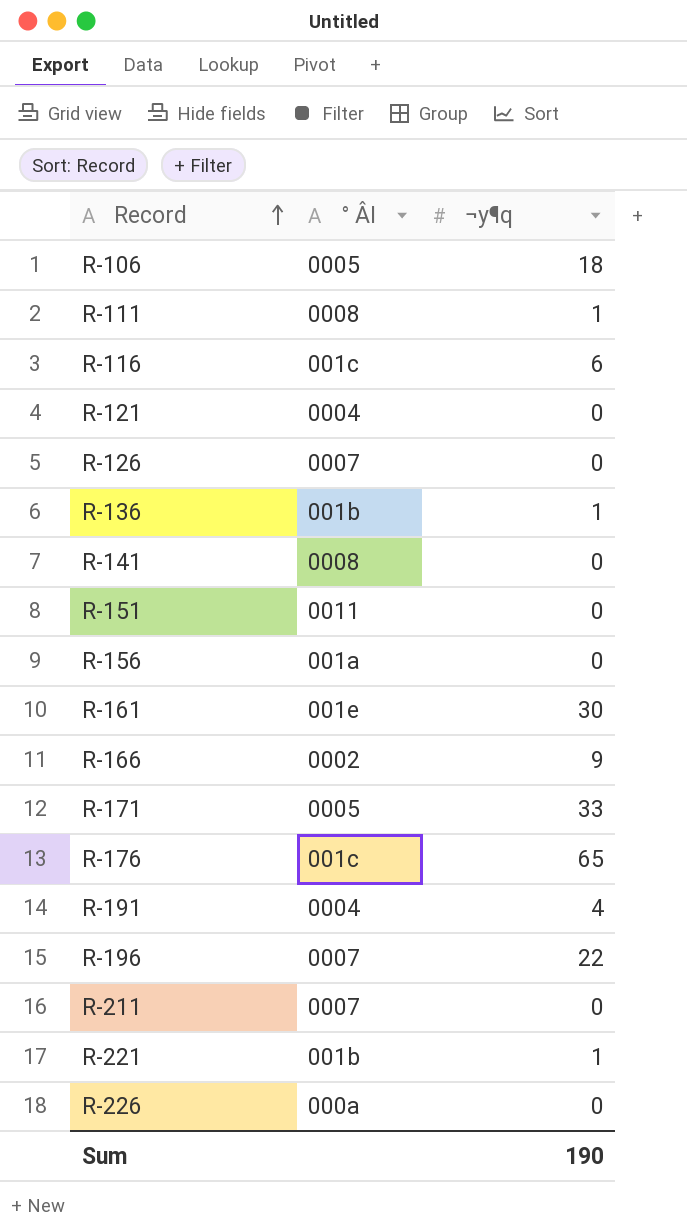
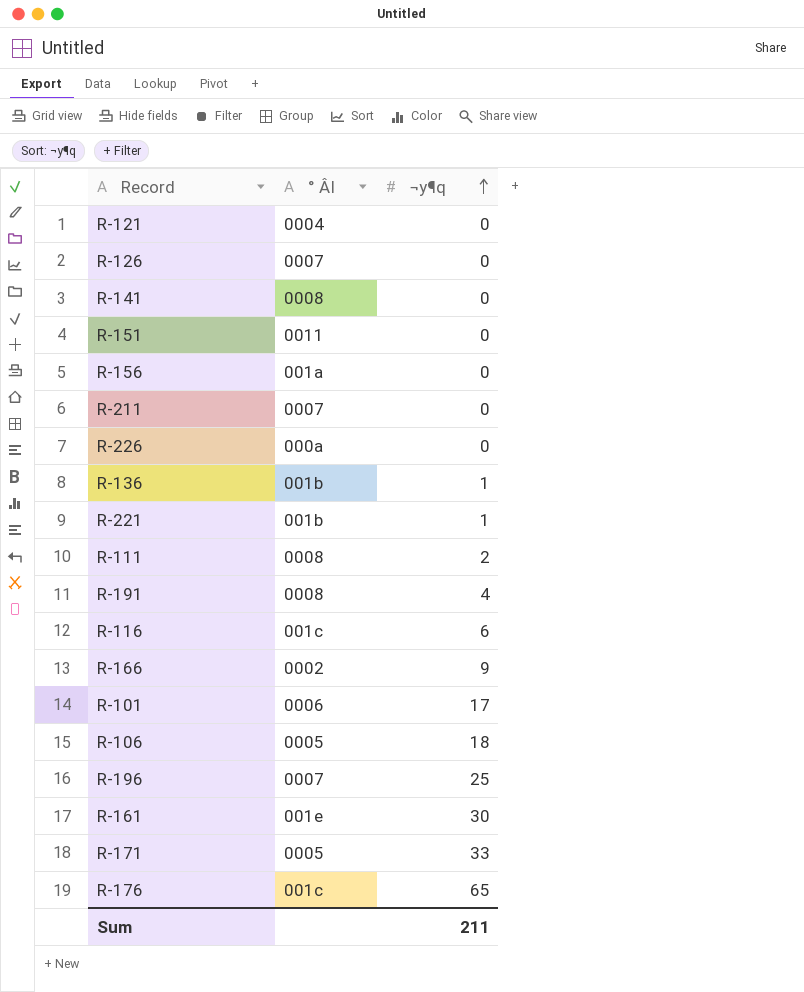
row order: Record ascending -> ¬y¶q ascending
R-111 | ¬y¶q: 1 -> 2
R-191 | ° ÂI: 0004 -> 0008
row R-101: none -> 0006 | 17
R-196 | ¬y¶q: 22 -> 25
Sum | ¬y¶q: 190 -> 211

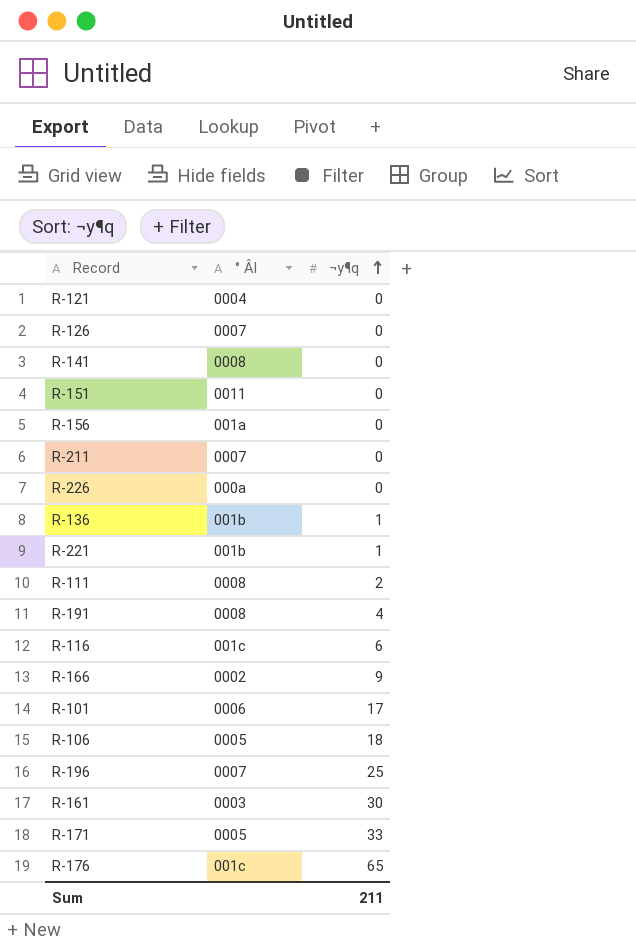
R-161 | ° ÂI: 001e -> 0003

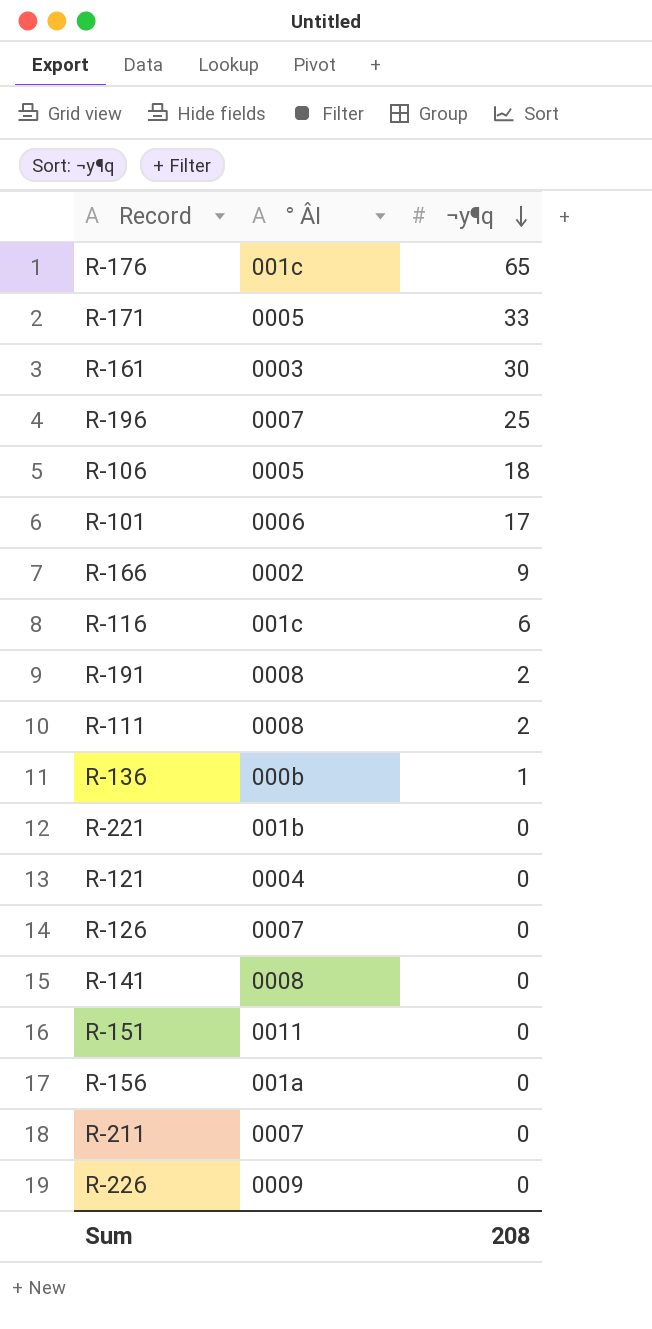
row order: ¬y¶q ascending -> ¬y¶q descending
R-191 | ¬y¶q: 4 -> 2
R-136 | ° ÂI: 001b -> 000b
R-221 | ¬y¶q: 1 -> 0
R-226 | ° ÂI: 000a -> 0009
Sum | ¬y¶q: 211 -> 208

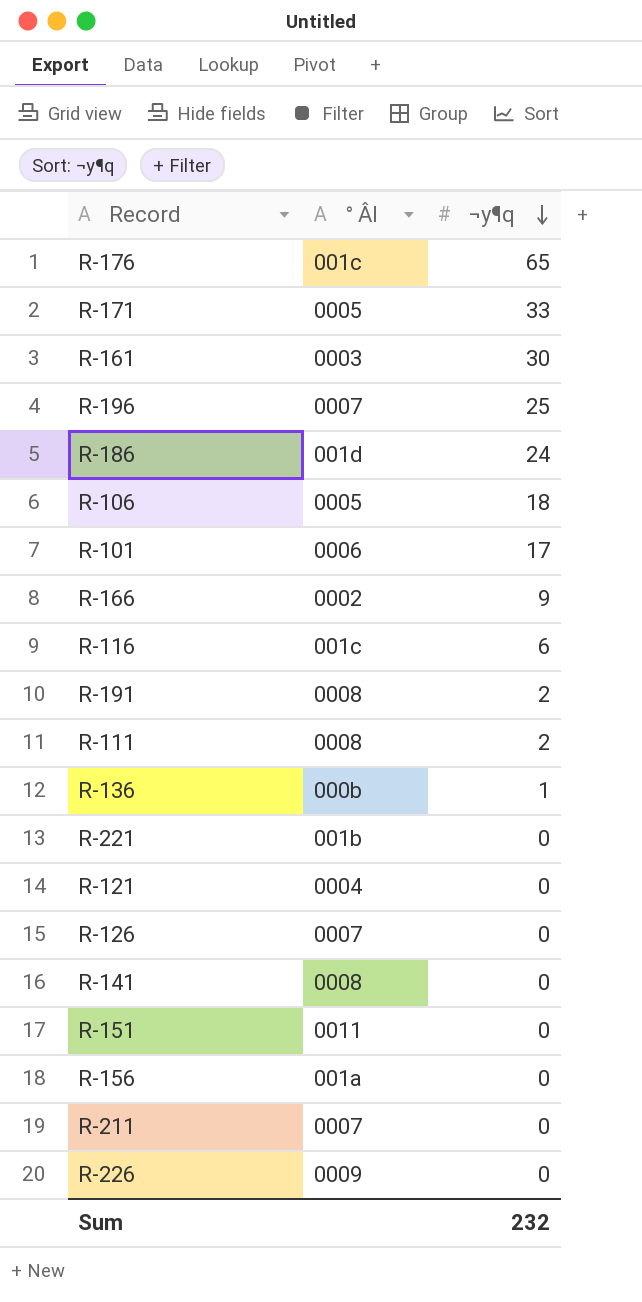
row R-186: none -> 001d | 24
Sum | ¬y¶q: 208 -> 232

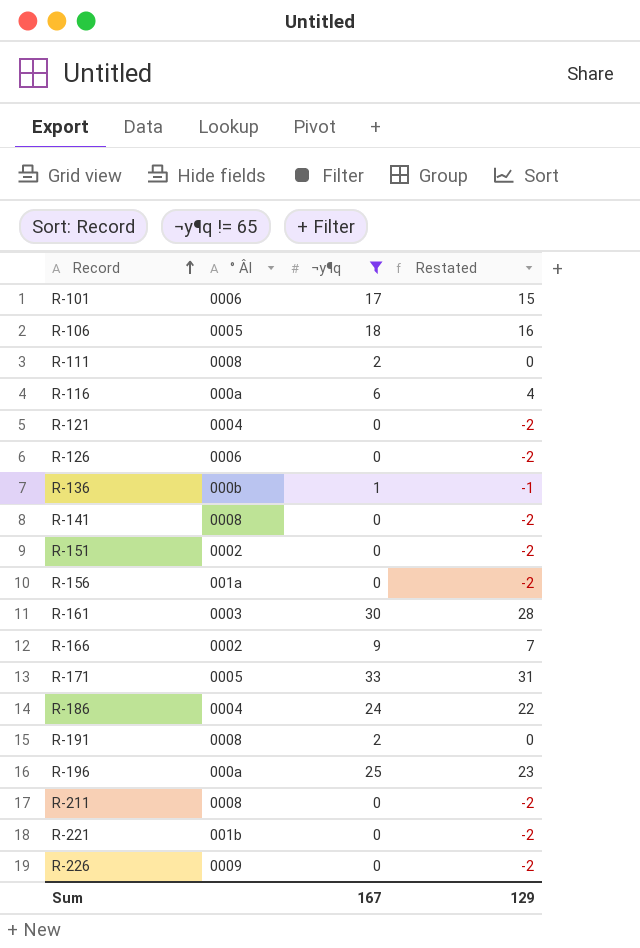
filter: none -> ¬y¶q != 65
row order: ¬y¶q descending -> Record ascending
column Restated | formula: none -> [¬y¶q] - 2
R-116 | ° ÂI: 001c -> 000a
R-126 | ° ÂI: 0007 -> 0006
R-151 | ° ÂI: 0011 -> 0002
R-186 | ° ÂI: 001d -> 0004
R-196 | ° ÂI: 0007 -> 000a
R-211 | ° ÂI: 0007 -> 0008
Sum | ¬y¶q: 232 -> 167

